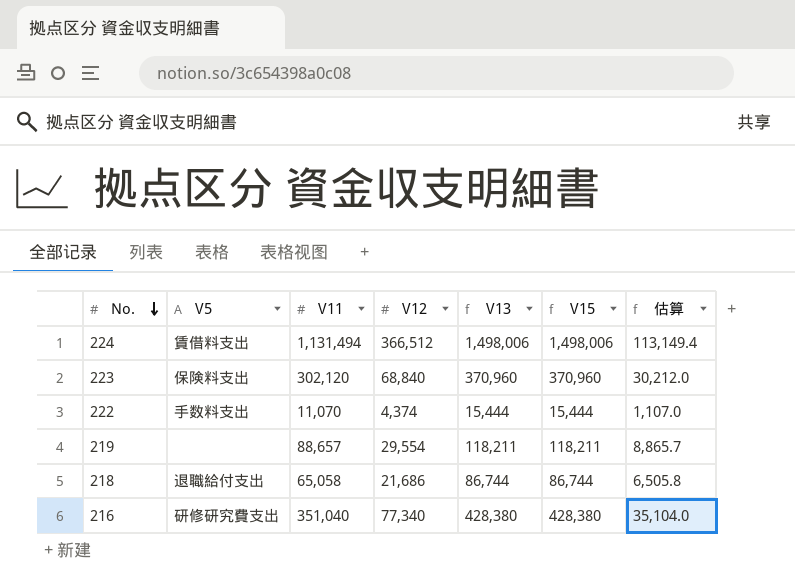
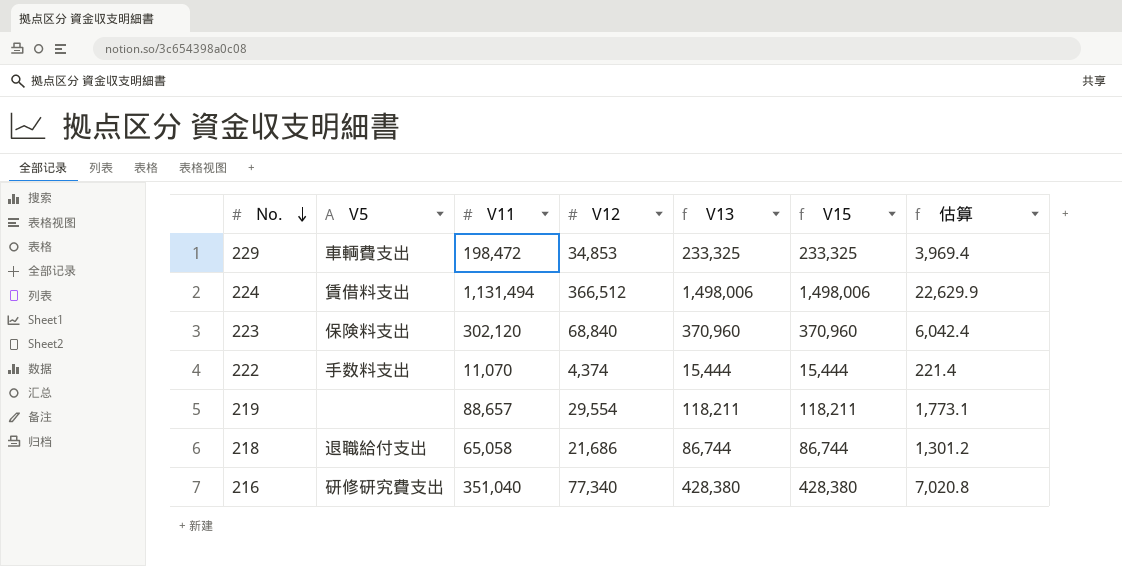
column 估算 | formula: [V11] * 0.1 -> [V11] * 0.02
row 229: none -> 車輌費支出 | 198,472 | 34,853 | 233,325 | 233,325 | 3,969.4

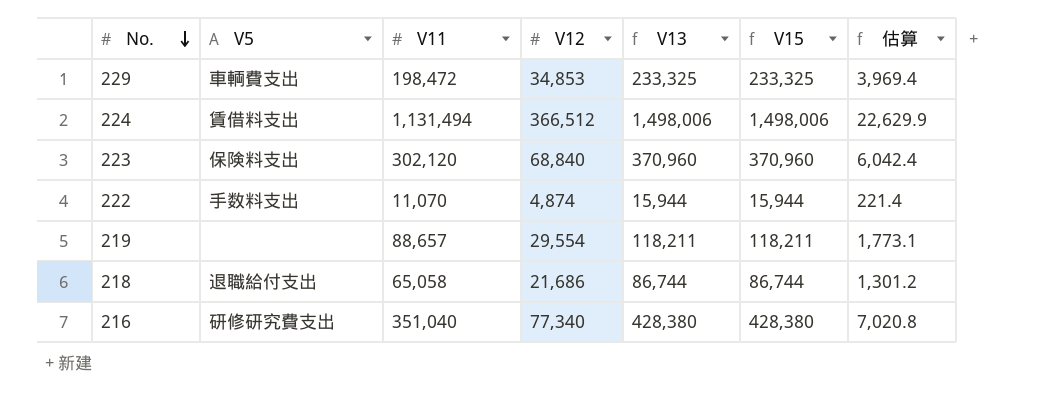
222 | V12: 4,374 -> 4,874
222 | V13: 15,444 -> 15,944
222 | V15: 15,444 -> 15,944

